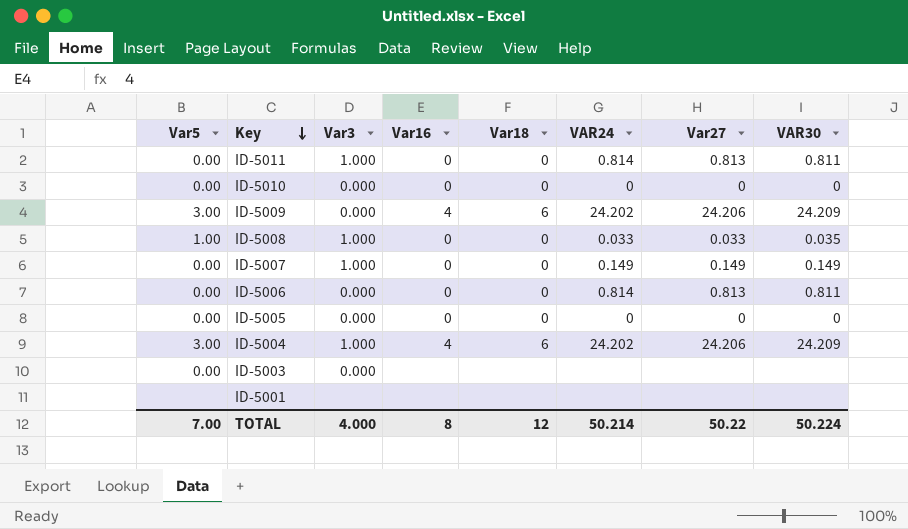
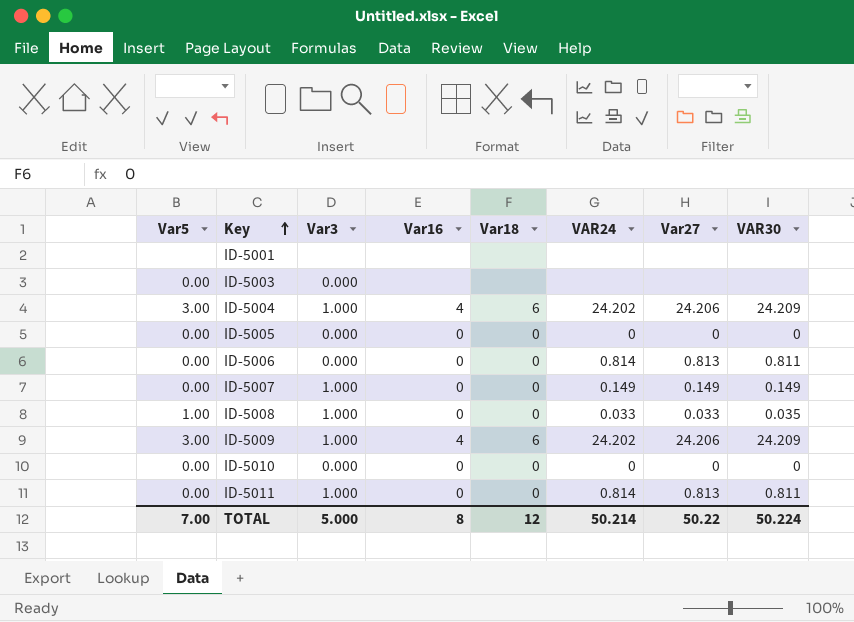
row order: Key descending -> Key ascending
ID-5009 | Var3: 0.000 -> 1.000
TOTAL | Var3: 4.000 -> 5.000

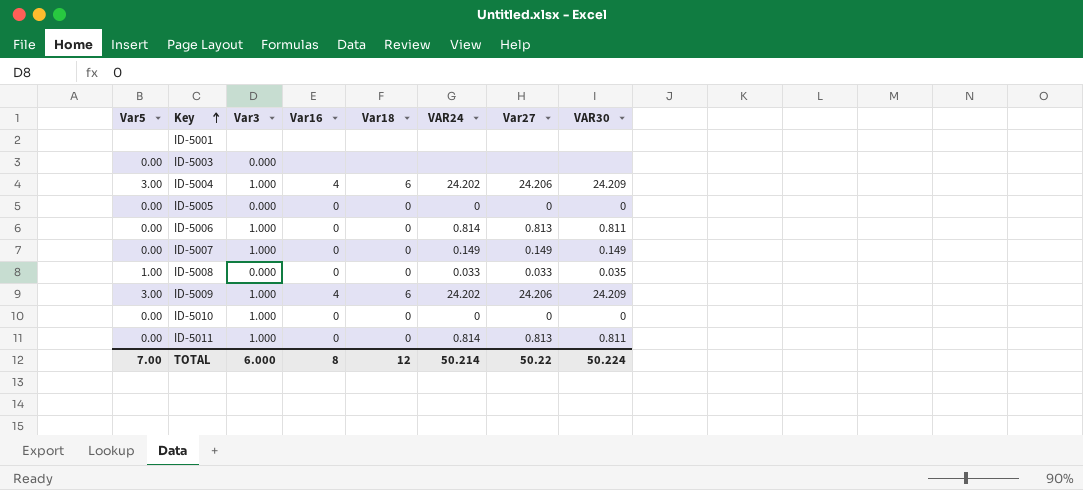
ID-5006 | Var3: 0.000 -> 1.000
ID-5008 | Var3: 1.000 -> 0.000
ID-5010 | Var3: 0.000 -> 1.000
TOTAL | Var3: 5.000 -> 6.000

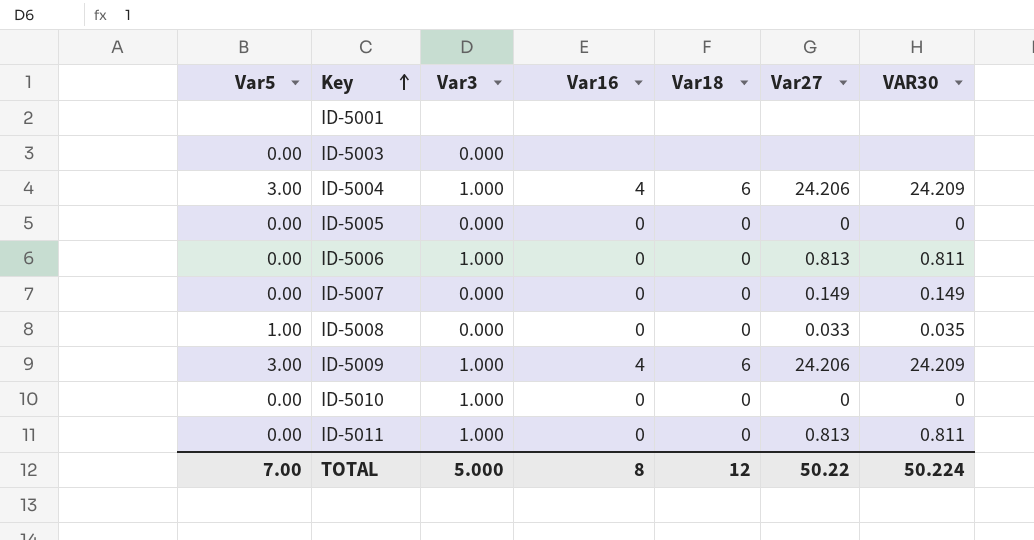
column VAR24 | position: 6 -> none
ID-5007 | Var3: 1.000 -> 0.000
TOTAL | Var3: 6.000 -> 5.000

